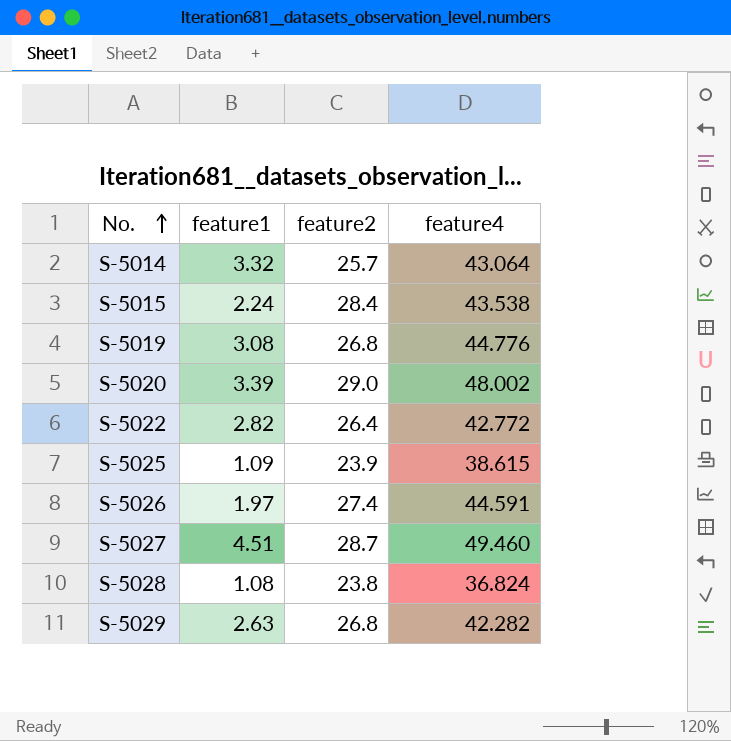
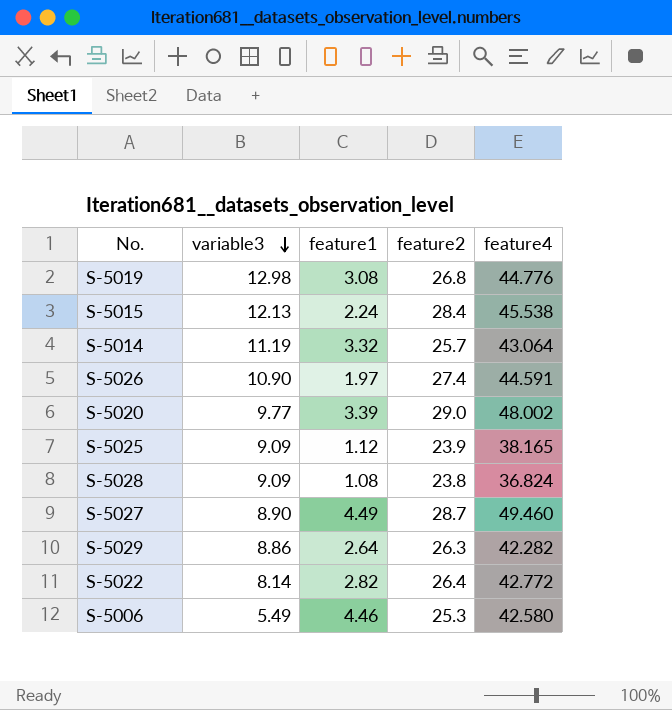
row order: No. ascending -> variable3 descending
column variable3 | position: none -> 2
S-5015 | feature4: 43.538 -> 45.538
S-5025 | feature1: 1.09 -> 1.12
S-5025 | feature4: 38.615 -> 38.165
S-5027 | feature1: 4.51 -> 4.49
S-5029 | feature1: 2.63 -> 2.64
S-5029 | feature2: 26.8 -> 26.3
row S-5006: none -> 5.49 | 4.46 | 25.3 | 42.580

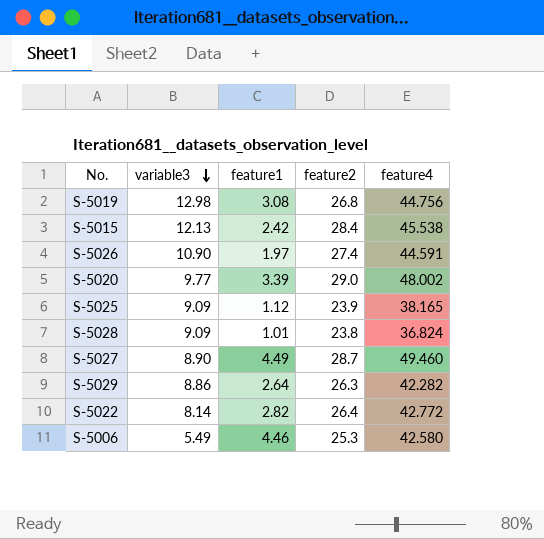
row S-5014: 11.19 | 3.32 | 25.7 | 43.064 -> none
S-5019 | feature4: 44.776 -> 44.756
S-5015 | feature1: 2.24 -> 2.42
S-5028 | feature1: 1.08 -> 1.01

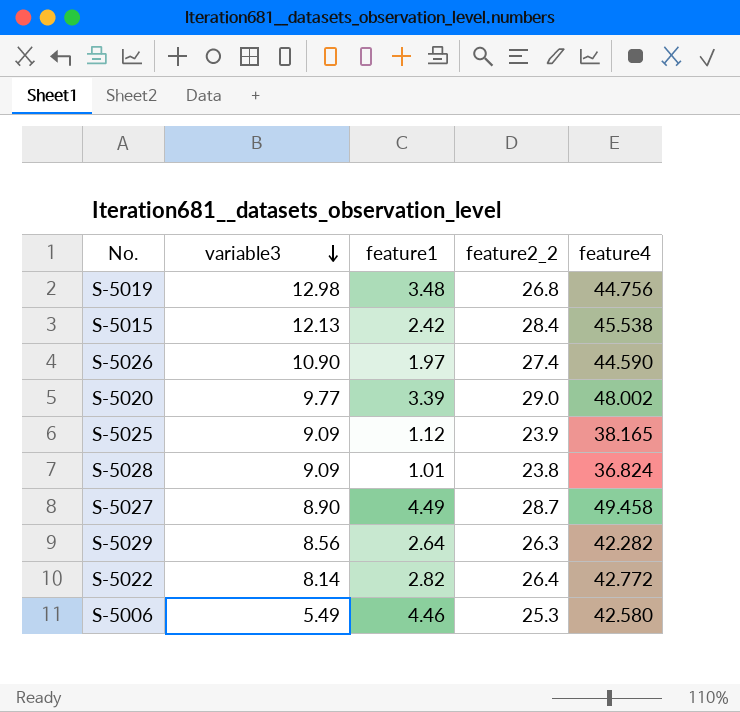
column name: feature2 -> feature2_2
S-5019 | feature1: 3.08 -> 3.48
S-5026 | feature4: 44.591 -> 44.590
S-5027 | feature4: 49.460 -> 49.458
S-5029 | variable3: 8.86 -> 8.56

